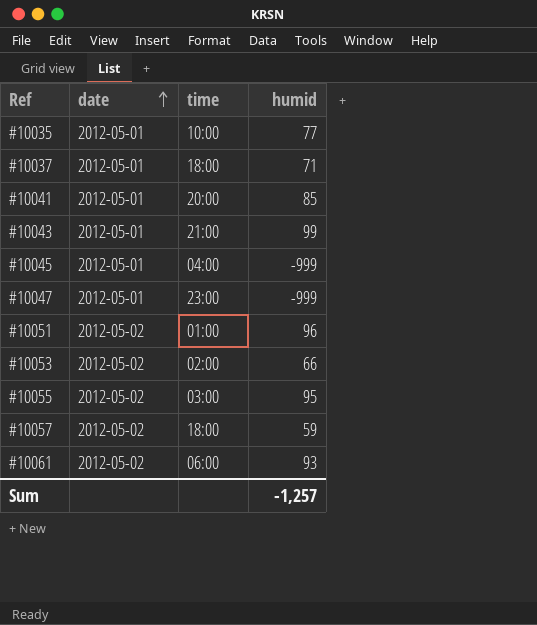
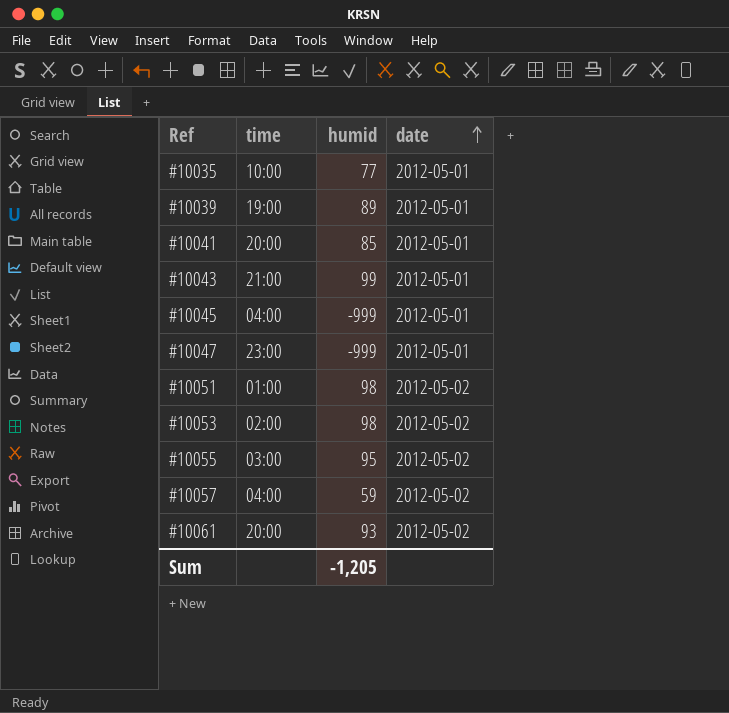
column date | position: 2 -> 4
row #10037: 2012-05-01 | 18:00 | 71 -> none
row #10039: none -> 19:00 | 89 | 2012-05-01
#10051 | humid: 96 -> 98
#10053 | humid: 66 -> 98
#10057 | time: 18:00 -> 04:00
#10061 | time: 06:00 -> 20:00
Sum | humid: -1,257 -> -1,205

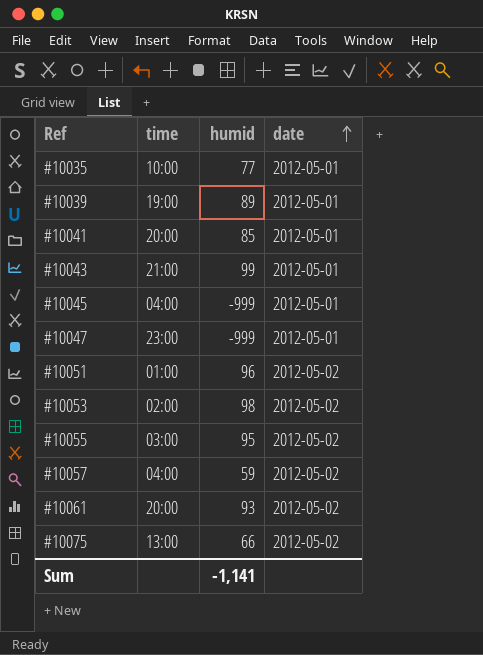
#10051 | humid: 98 -> 96
row #10075: none -> 13:00 | 66 | 2012-05-02
Sum | humid: -1,205 -> -1,141

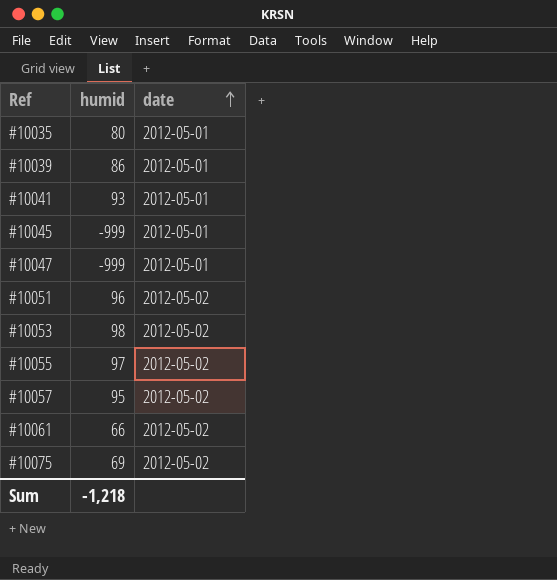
column time | position: 2 -> none
row #10043: 21:00 | 99 | 2012-05-01 -> none
#10035 | humid: 77 -> 80
#10039 | humid: 89 -> 86
#10041 | humid: 85 -> 93
#10055 | humid: 95 -> 97
#10057 | humid: 59 -> 95
#10061 | humid: 93 -> 66
#10075 | humid: 66 -> 69
Sum | humid: -1,141 -> -1,218

